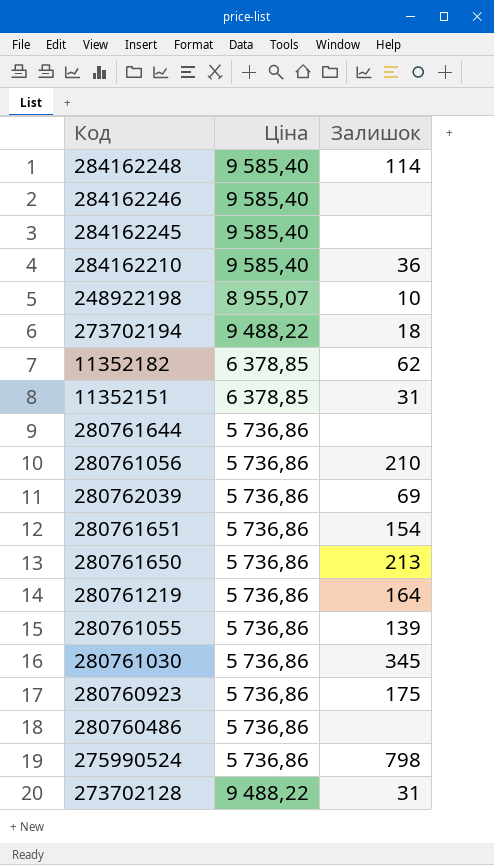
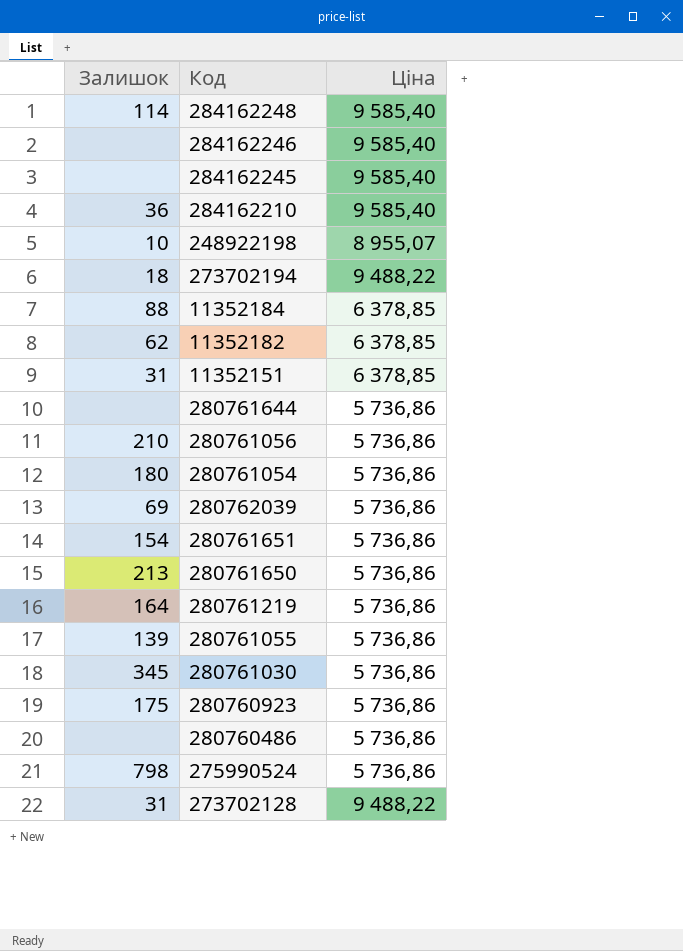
column Залишок | position: 3 -> 1
row 11352184: none -> 88 | 6 378,85
row 280761054: none -> 180 | 5 736,86

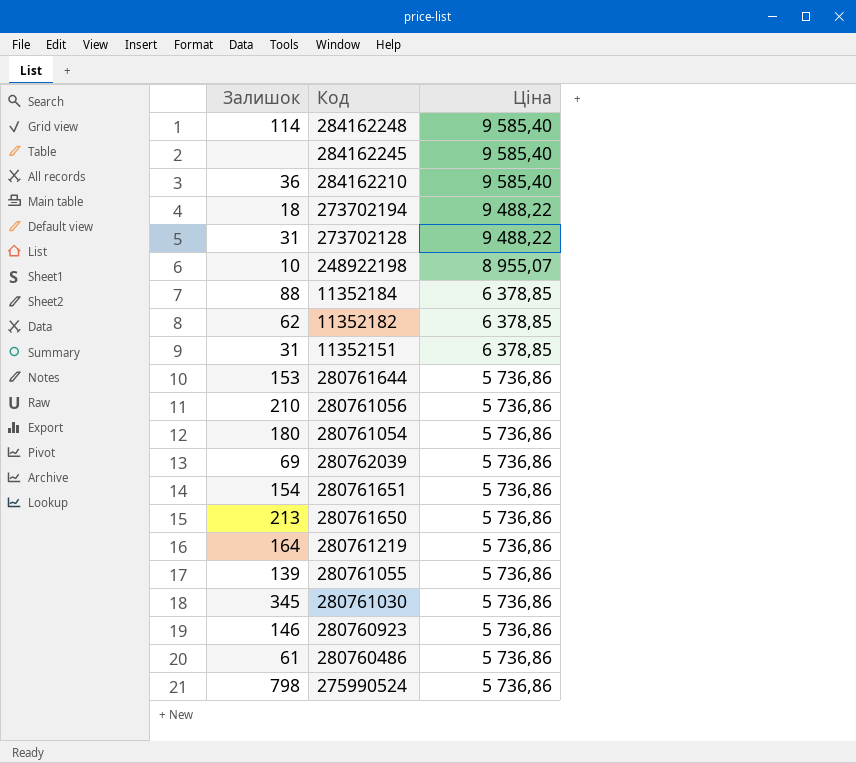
row order: none -> Ціна descending
row 284162246: none | 9 585,40 -> none
280761644 | Залишок: none -> 153
280760923 | Залишок: 175 -> 146
280760486 | Залишок: none -> 61

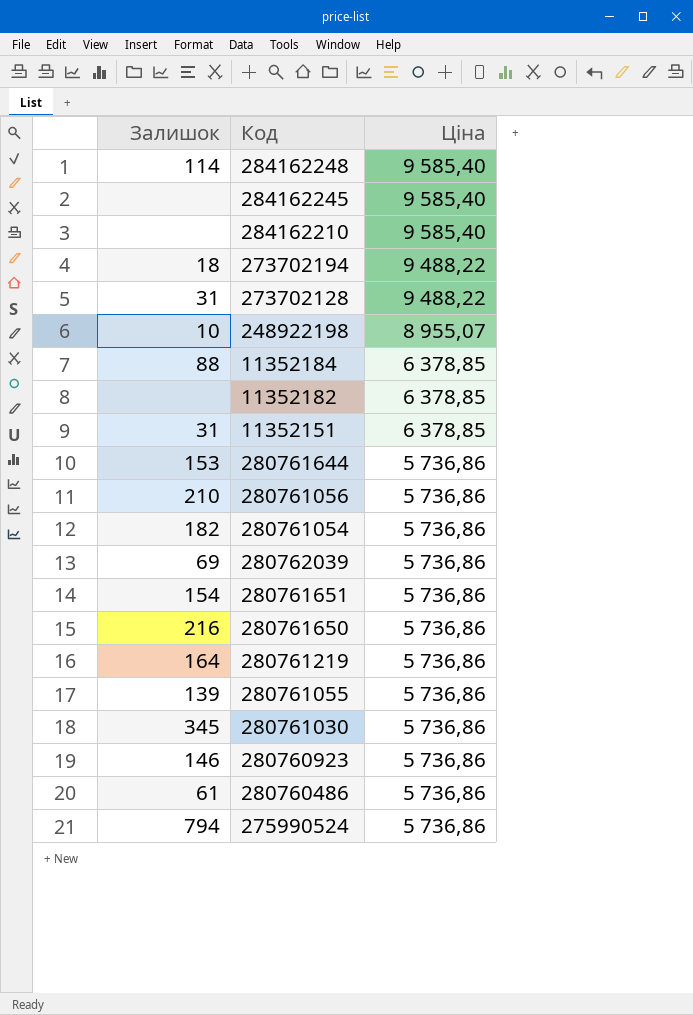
284162210 | Залишок: 36 -> none
11352182 | Залишок: 62 -> none
280761054 | Залишок: 180 -> 182
280761650 | Залишок: 213 -> 216
275990524 | Залишок: 798 -> 794

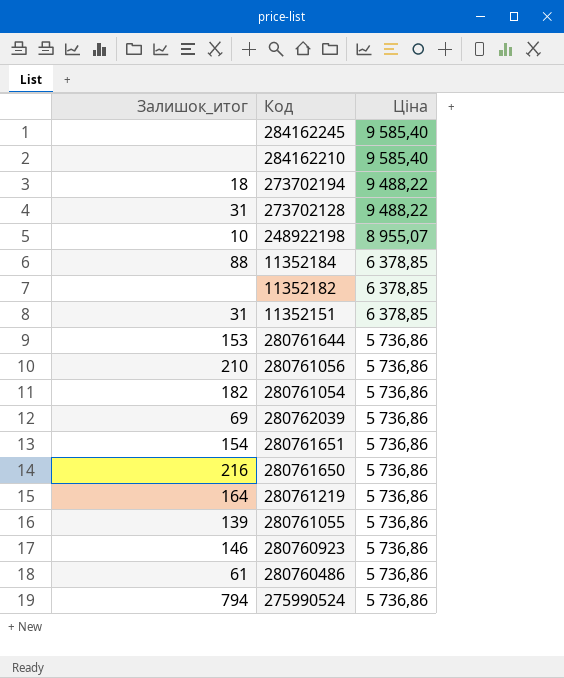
column name: Залишок -> Залишок_итог
row 284162248: 114 | 9 585,40 -> none
row 280761030: 345 | 5 736,86 -> none

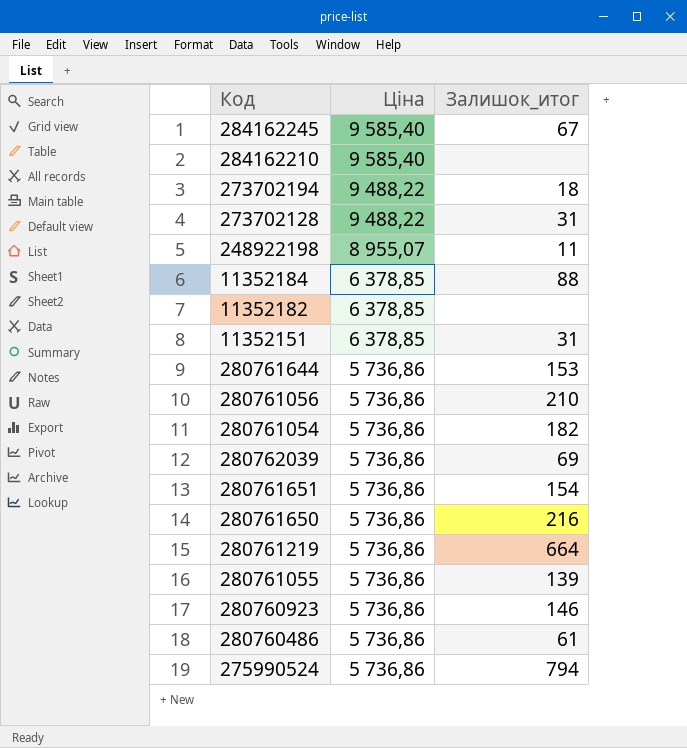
column Залишок_итог | position: 1 -> 3
284162245 | Залишок_итог: none -> 67
248922198 | Залишок_итог: 10 -> 11
280761219 | Залишок_итог: 164 -> 664

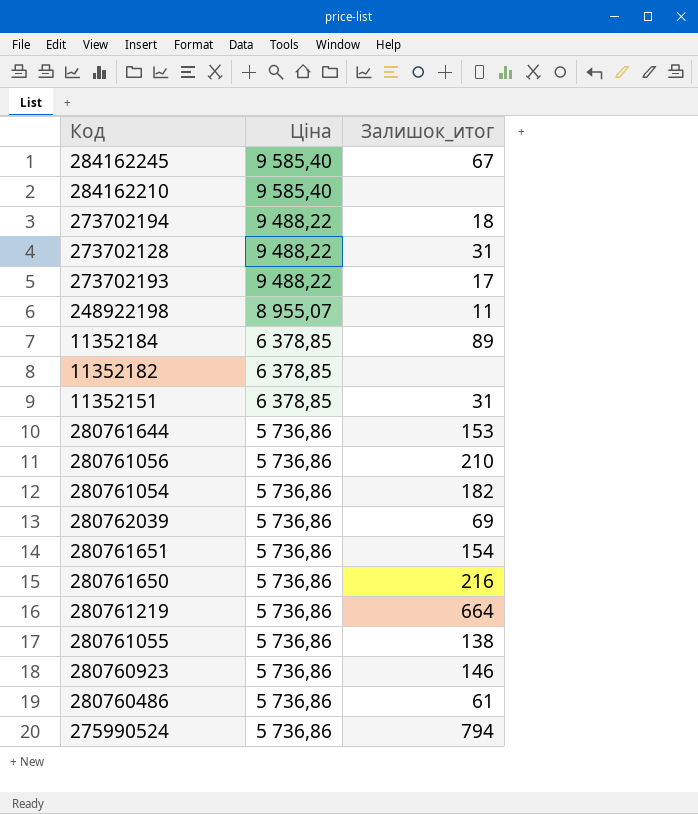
row 273702193: none -> 9 488,22 | 17
11352184 | Залишок_итог: 88 -> 89
280761055 | Залишок_итог: 139 -> 138

